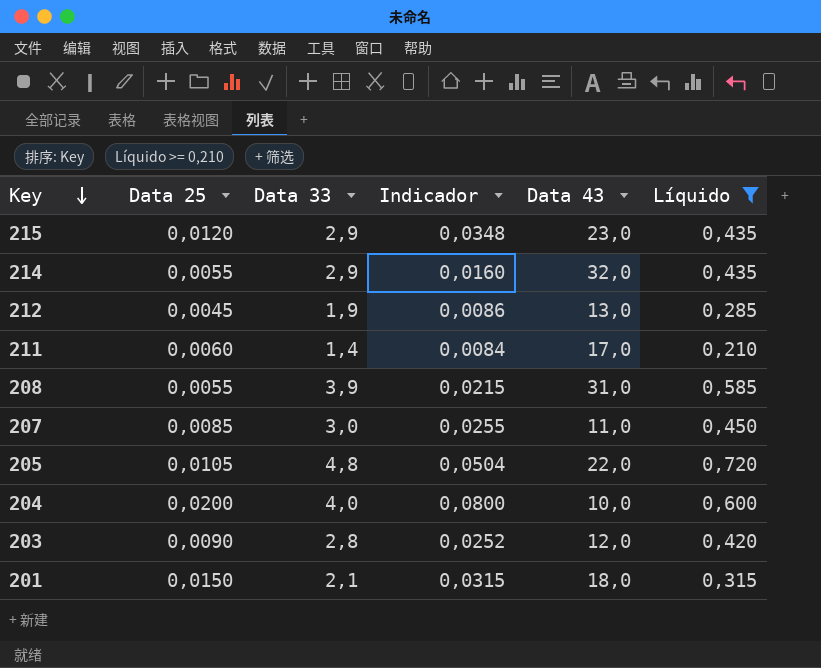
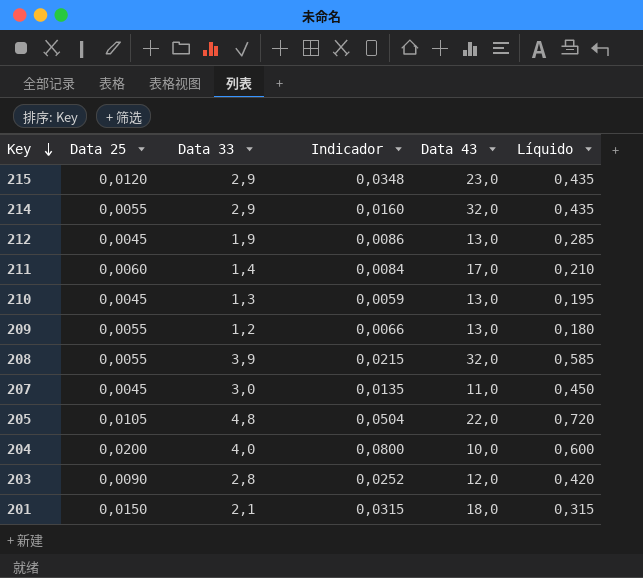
filter: Líquido >= 0,210 -> none
208 | Data 43: 31,0 -> 32,0
207 | Data 25: 0,0085 -> 0,0045
207 | Indicador: 0,0255 -> 0,0135

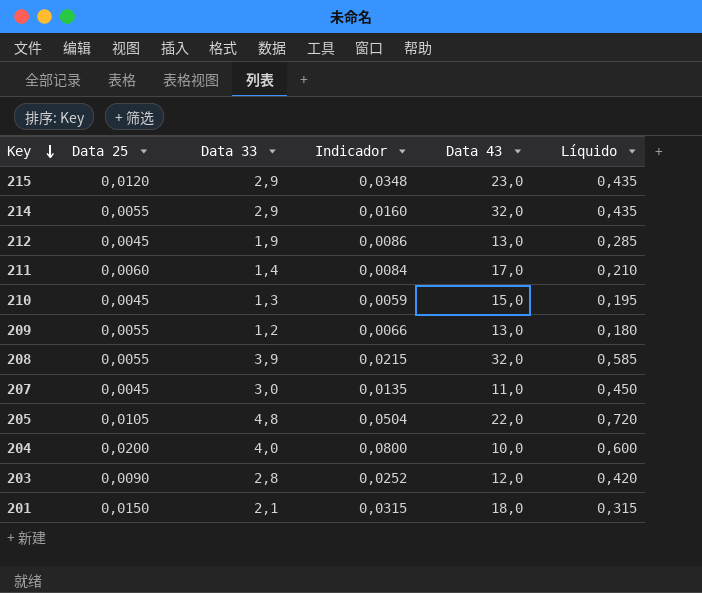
210 | Data 43: 13,0 -> 15,0

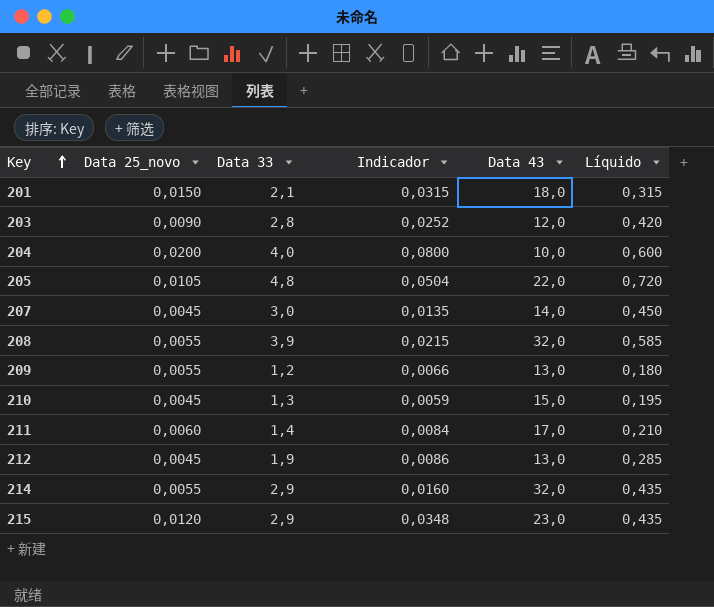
row order: Key descending -> Key ascending
column name: Data 25 -> Data 25_novo
207 | Data 43: 11,0 -> 14,0

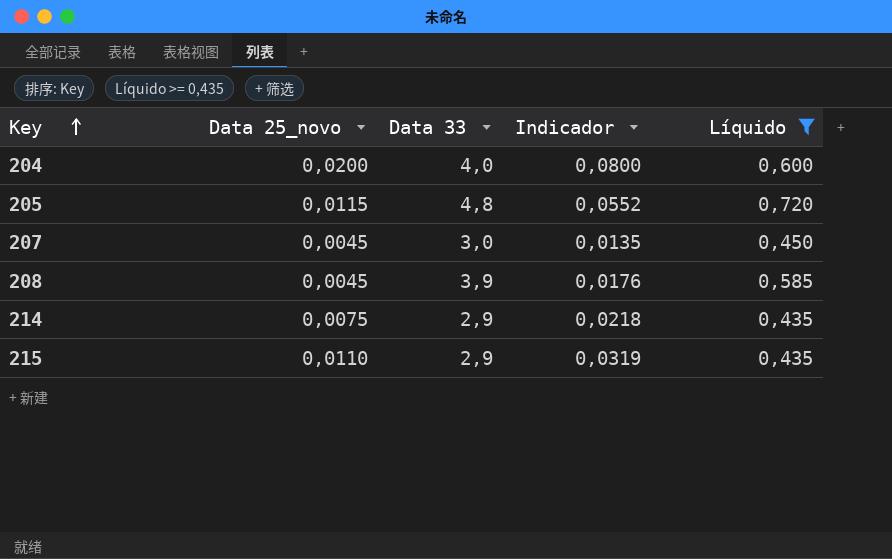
filter: none -> Líquido >= 0,435
column Data 43 | position: 5 -> none
205 | Data 25_novo: 0,0105 -> 0,0115
205 | Indicador: 0,0504 -> 0,0552
208 | Data 25_novo: 0,0055 -> 0,0045
208 | Indicador: 0,0215 -> 0,0176
214 | Data 25_novo: 0,0055 -> 0,0075
214 | Indicador: 0,0160 -> 0,0218
215 | Data 25_novo: 0,0120 -> 0,0110
215 | Indicador: 0,0348 -> 0,0319

